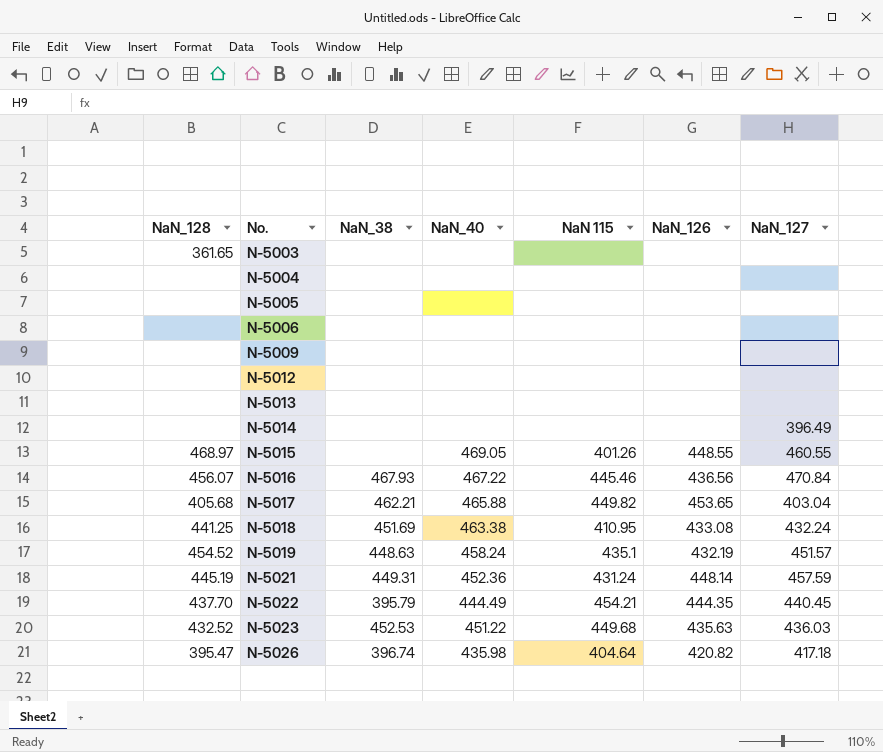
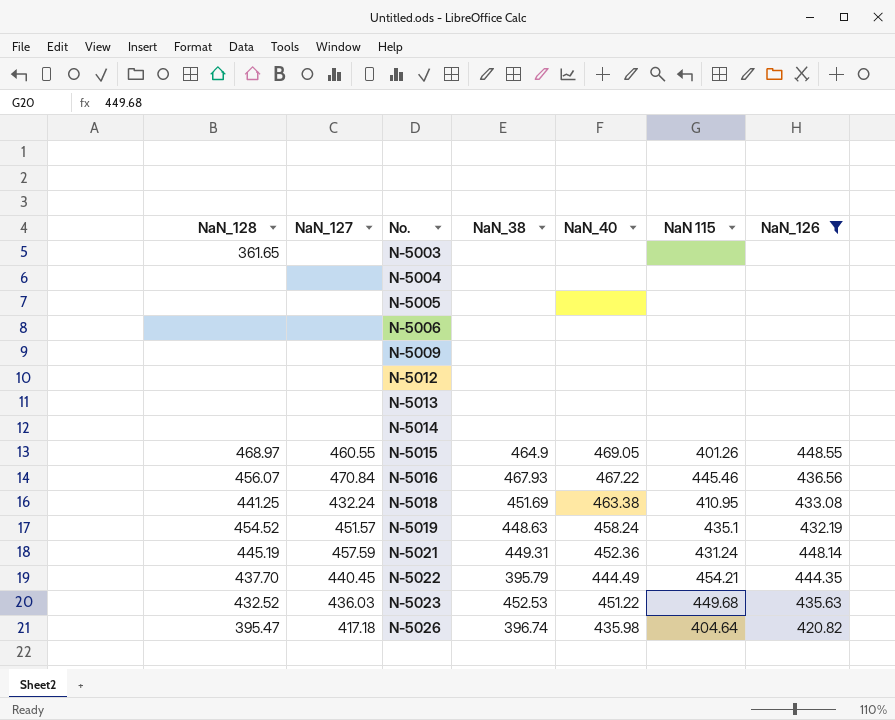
filter: none -> NaN_126 != 453.65
column NaN_127 | position: 7 -> 2
N-5014 | NaN_127: 396.49 -> none
N-5015 | NaN_38: none -> 464.9

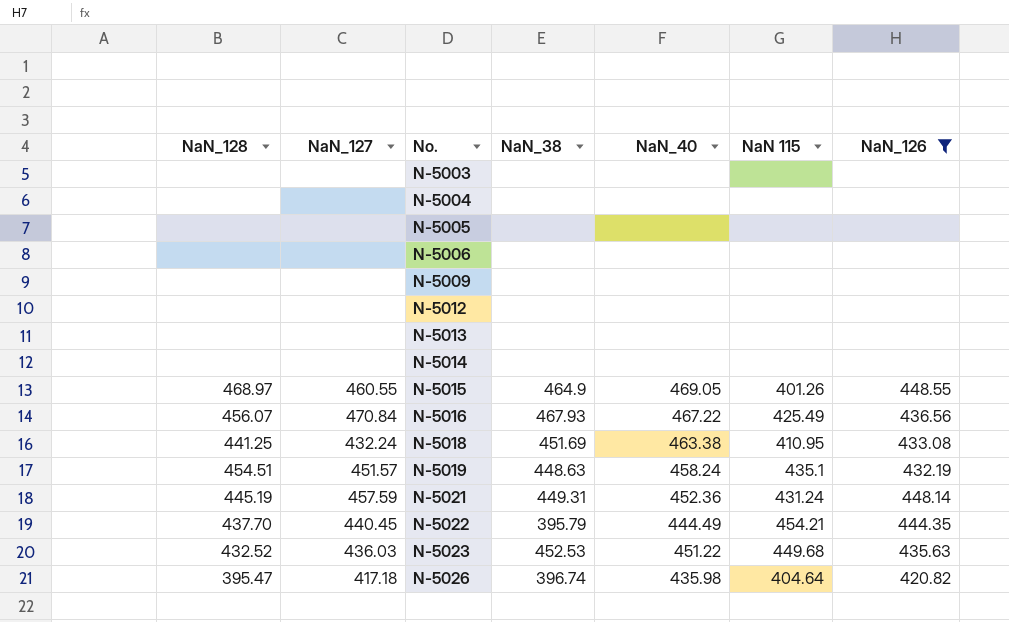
N-5003 | NaN_128: 361.65 -> none
N-5016 | NaN 115: 445.46 -> 425.49
N-5019 | NaN_128: 454.52 -> 454.51

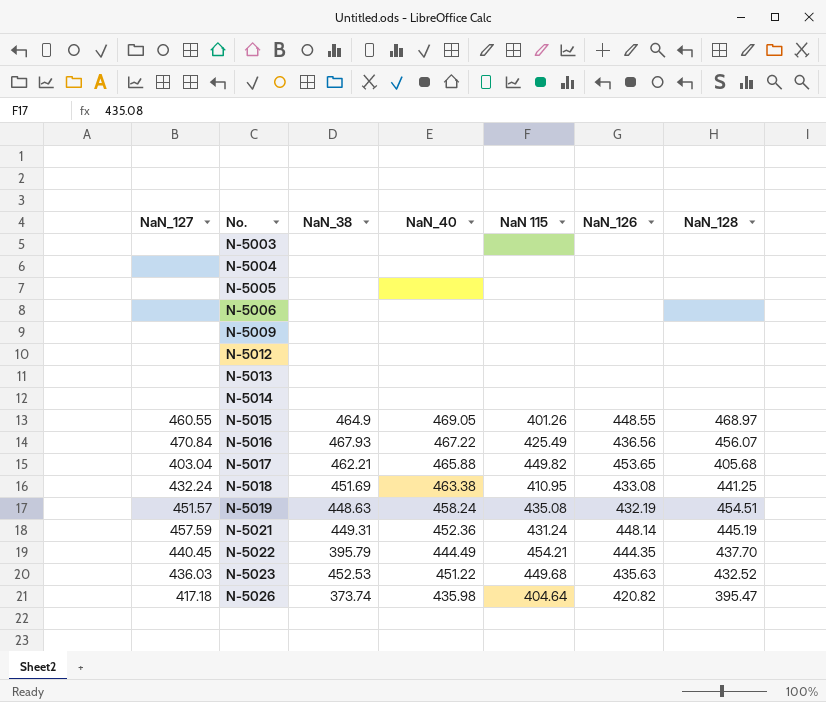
filter: NaN_126 != 453.65 -> none
column NaN_128 | position: 1 -> 7
N-5019 | NaN 115: 435.1 -> 435.08
N-5026 | NaN_38: 396.74 -> 373.74

